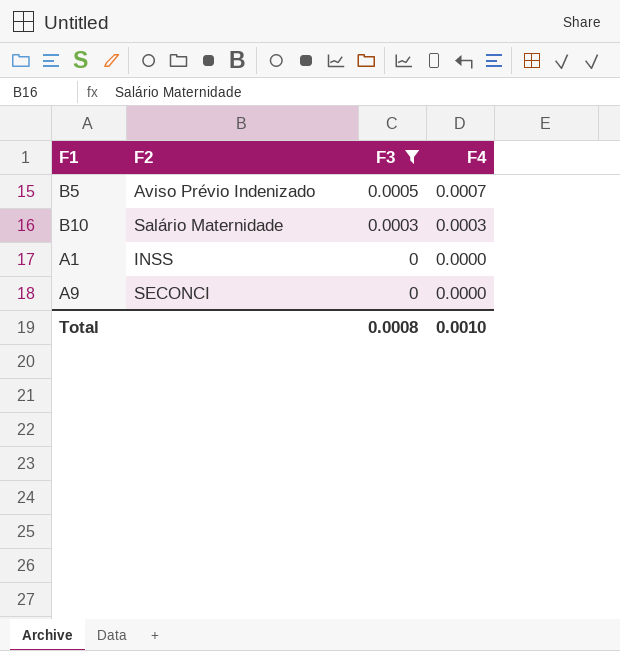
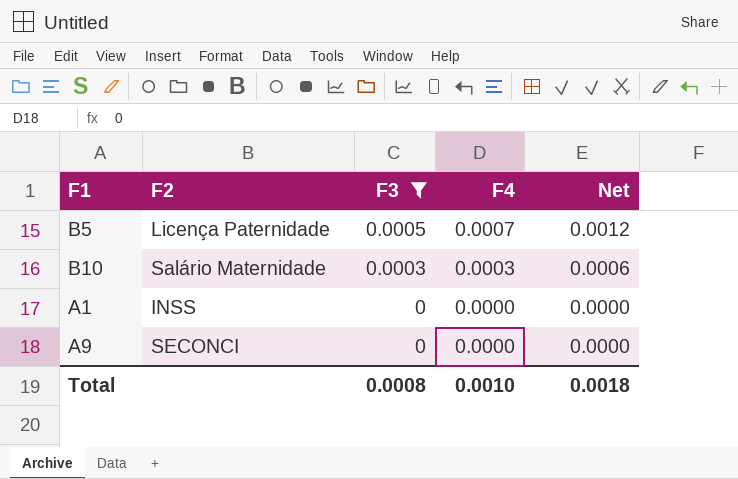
column Net | formula: none -> [F3] + [F4]
B5 | F2: Aviso Prévio Indenizado -> Licença Paternidade

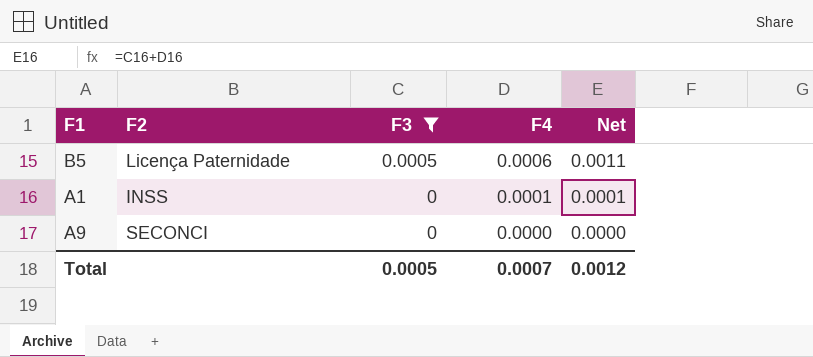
row B10: Salário Maternidade | 0.0003 | 0.0003 | 0.0006 -> none
B5 | F4: 0.0007 -> 0.0006
B5 | Net: 0.0012 -> 0.0011
A1 | F4: 0.0000 -> 0.0001
A1 | Net: 0.0000 -> 0.0001
Total | F3: 0.0008 -> 0.0005
Total | F4: 0.0010 -> 0.0007
Total | Net: 0.0018 -> 0.0012

